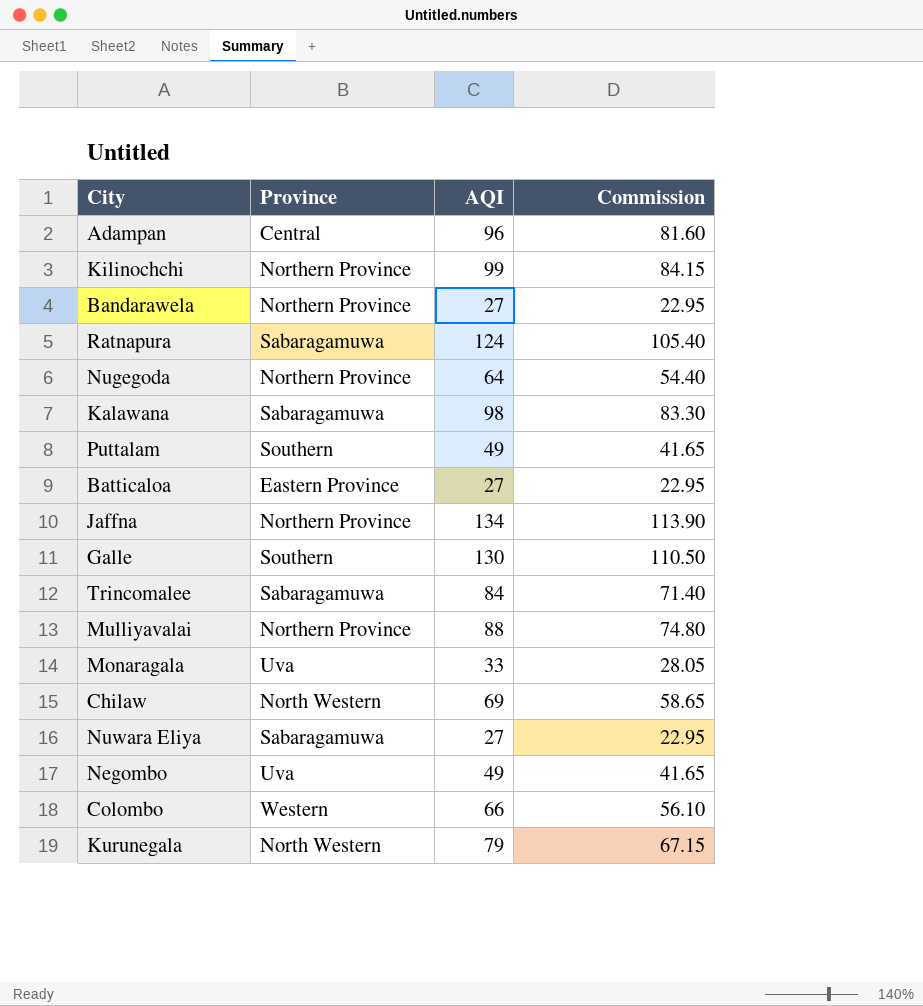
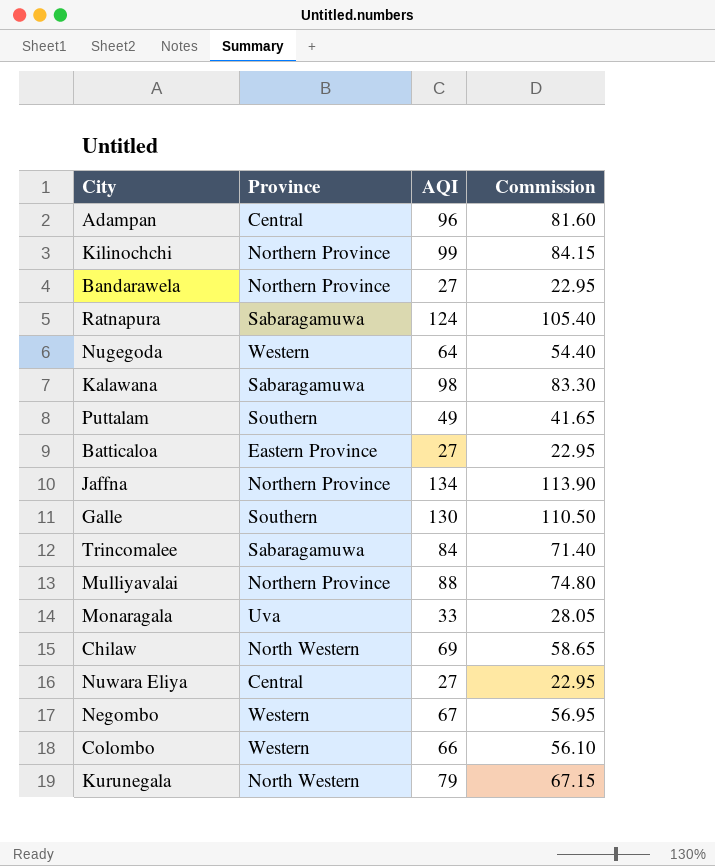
Nugegoda | Province: Northern Province -> Western
Nuwara Eliya | Province: Sabaragamuwa -> Central
Negombo | Province: Uva -> Western
Negombo | AQI: 49 -> 67
Negombo | Commission: 41.65 -> 56.95

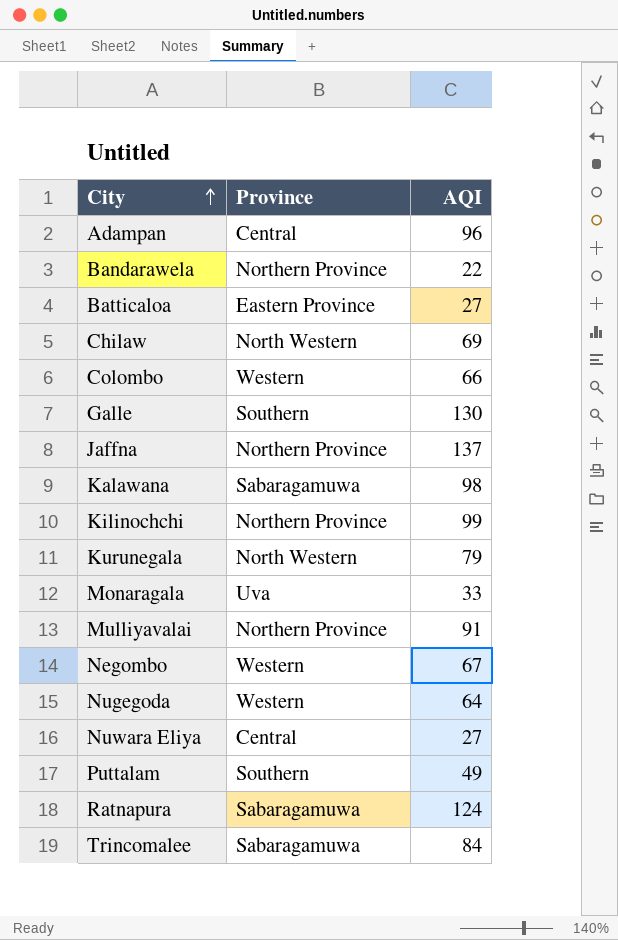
row order: none -> City ascending
column Commission | formula: [AQI] * 0.85 -> none
Bandarawela | AQI: 27 -> 22
Jaffna | AQI: 134 -> 137
Mulliyavalai | AQI: 88 -> 91

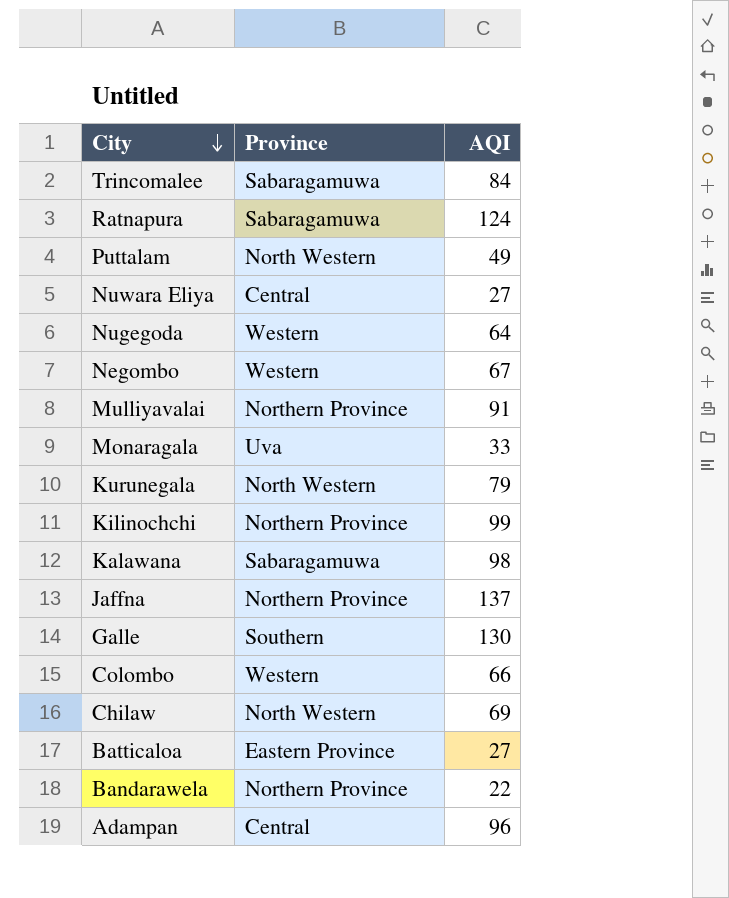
row order: City ascending -> City descending
Puttalam | Province: Southern -> North Western

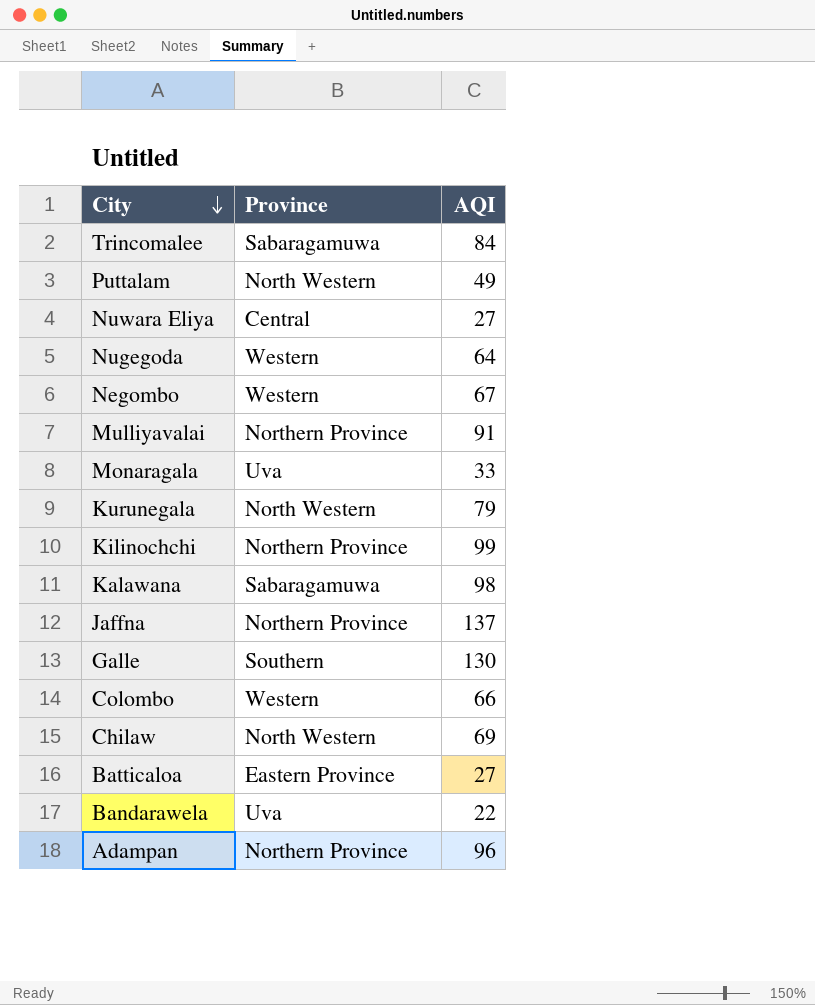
row Ratnapura: Sabaragamuwa | 124 -> none
Bandarawela | Province: Northern Province -> Uva
Adampan | Province: Central -> Northern Province

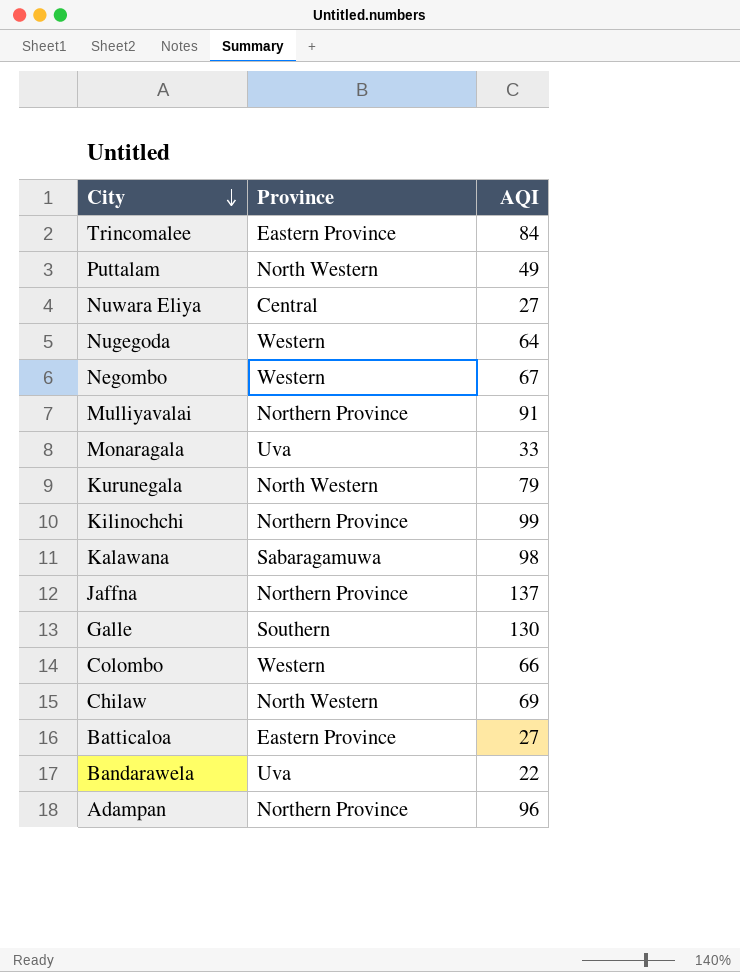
Trincomalee | Province: Sabaragamuwa -> Eastern Province

